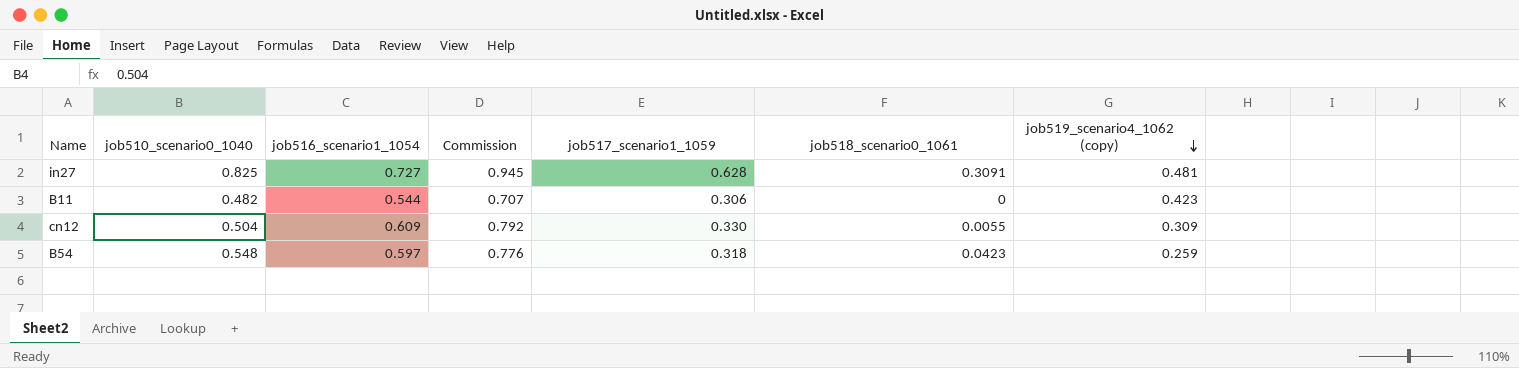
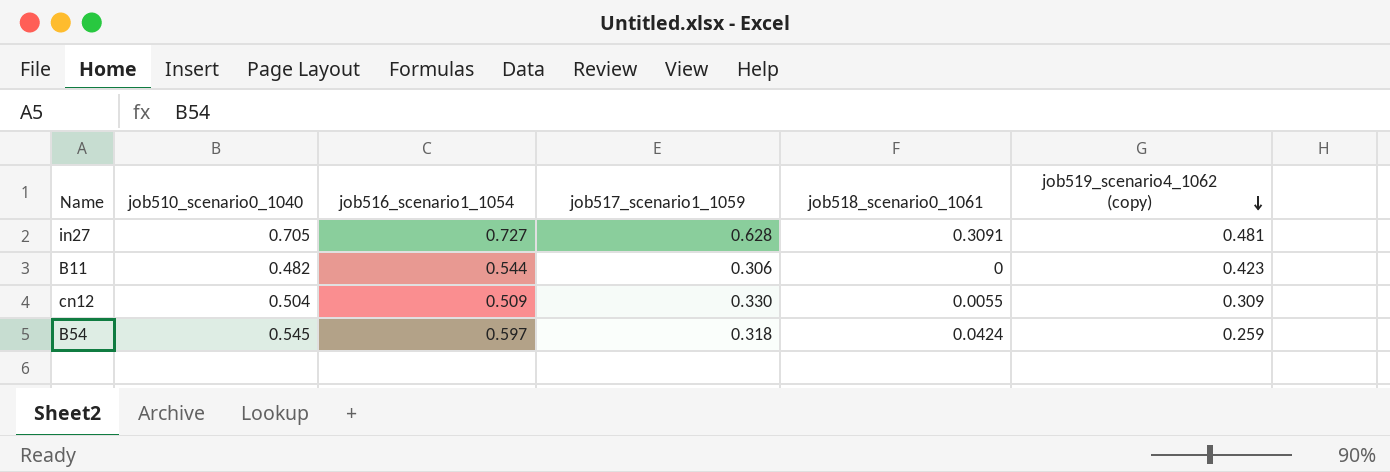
column Commission | formula: [job516_scenario1_1054] * 1.3 -> none
in27 | job510_scenario0_1040: 0.825 -> 0.705
cn12 | job516_scenario1_1054: 0.609 -> 0.509
B54 | job510_scenario0_1040: 0.548 -> 0.545
B54 | job518_scenario0_1061: 0.0423 -> 0.0424

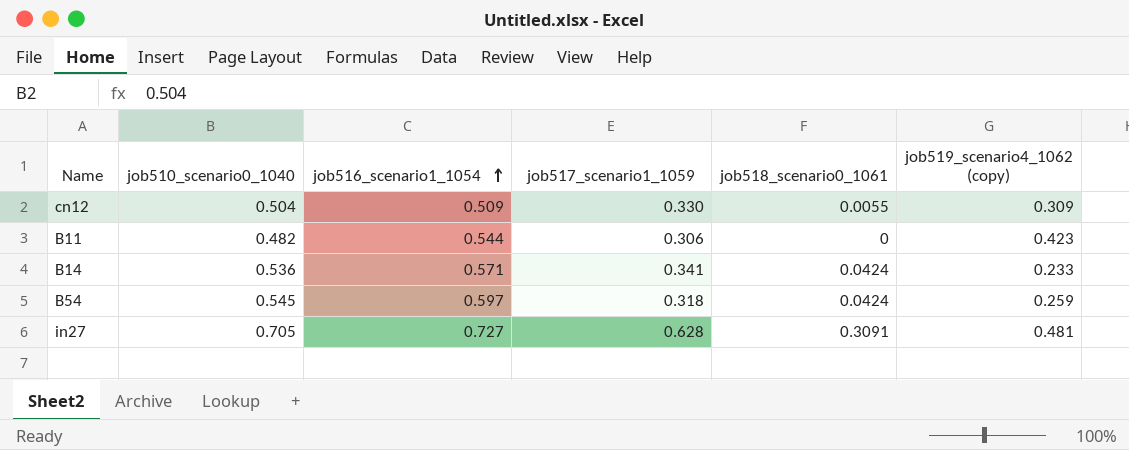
row order: job519_scenario4_1062 (copy) descending -> job516_scenario1_1054 ascending
row B14: none -> 0.536 | 0.571 | 0.341 | 0.0424 | 0.233

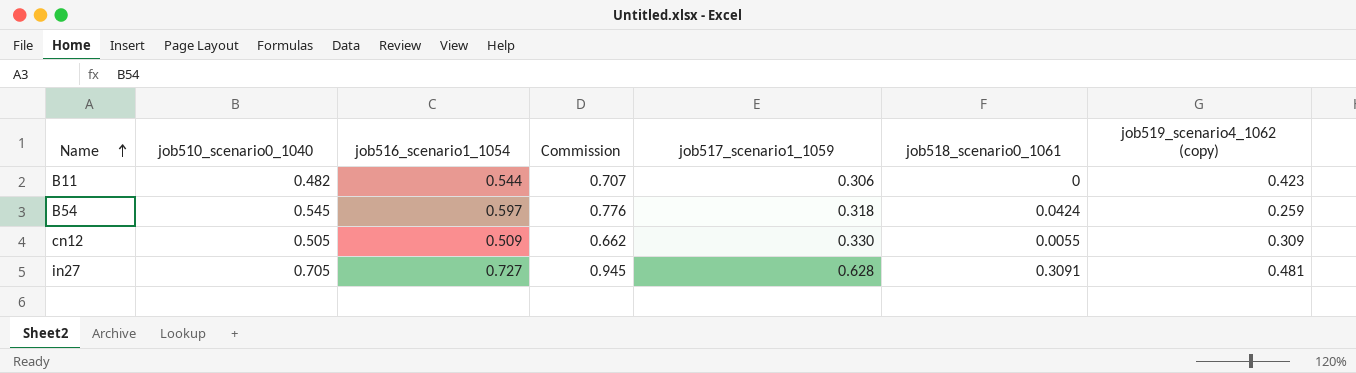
row order: job516_scenario1_1054 ascending -> Name ascending
column Commission | formula: none -> [job516_scenario1_1054] * 1.3
row B14: 0.536 | 0.571 | 0.341 | 0.0424 | 0.233 -> none
cn12 | job510_scenario0_1040: 0.504 -> 0.505

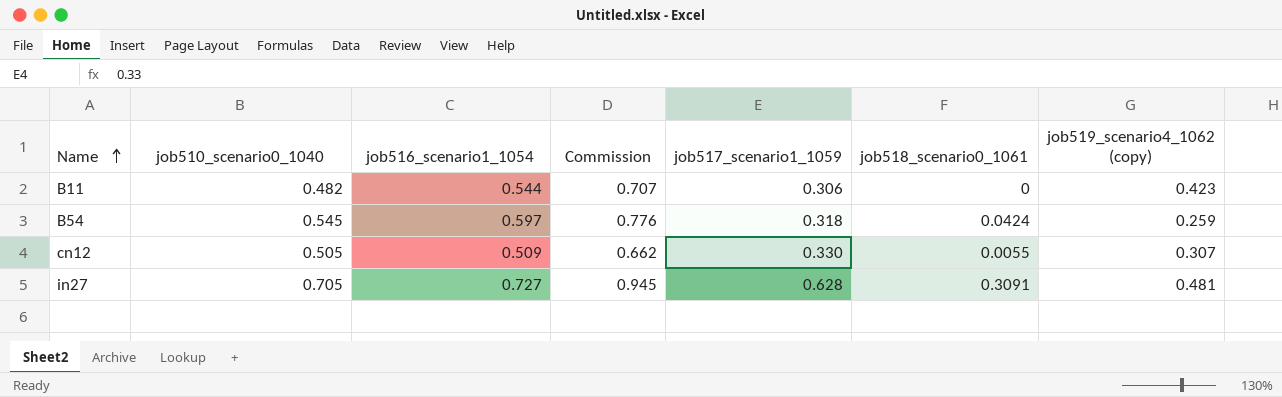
cn12 | job519_scenario4_1062 (copy): 0.309 -> 0.307

